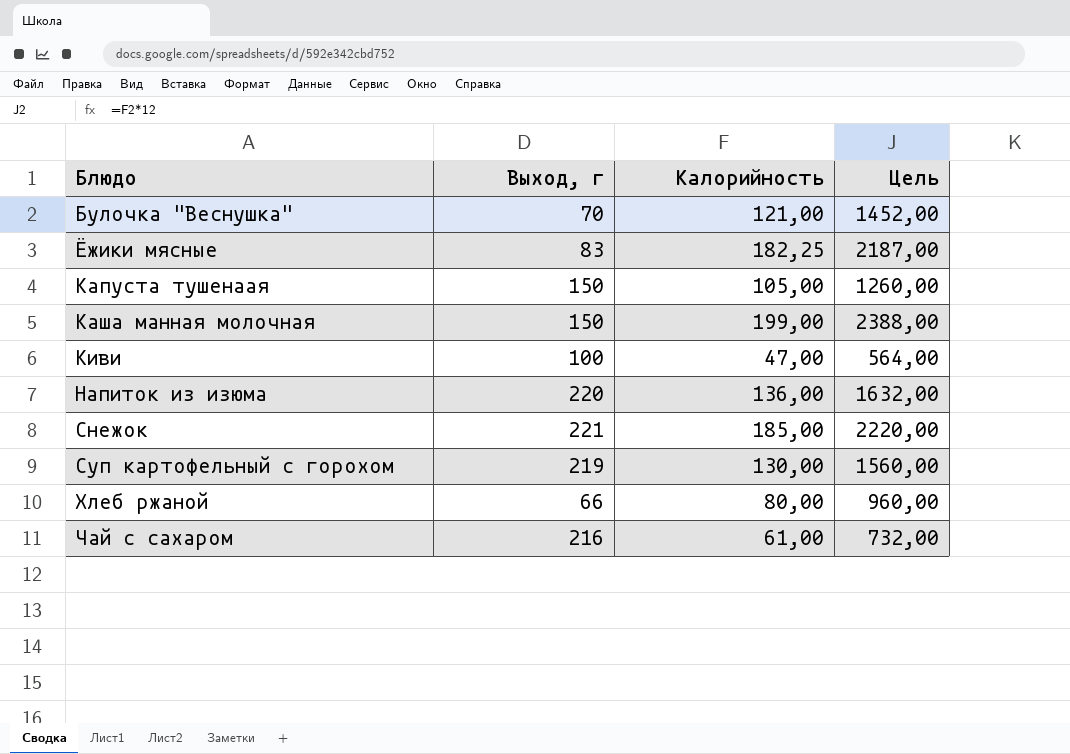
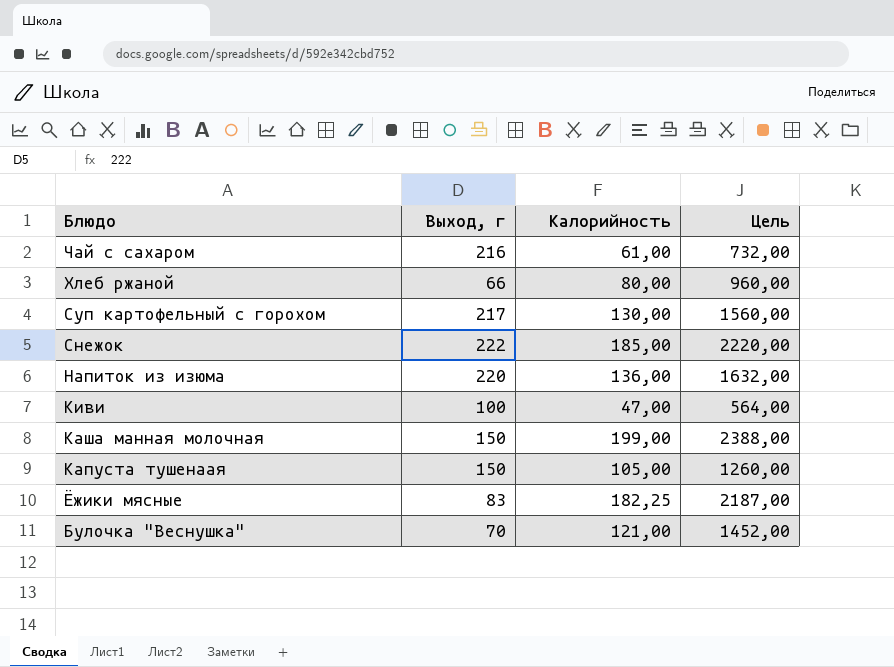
row order: Блюдо ascending -> Блюдо descending
Суп картофельный с горохом | Выход, г: 219 -> 217
Снежок | Выход, г: 221 -> 222

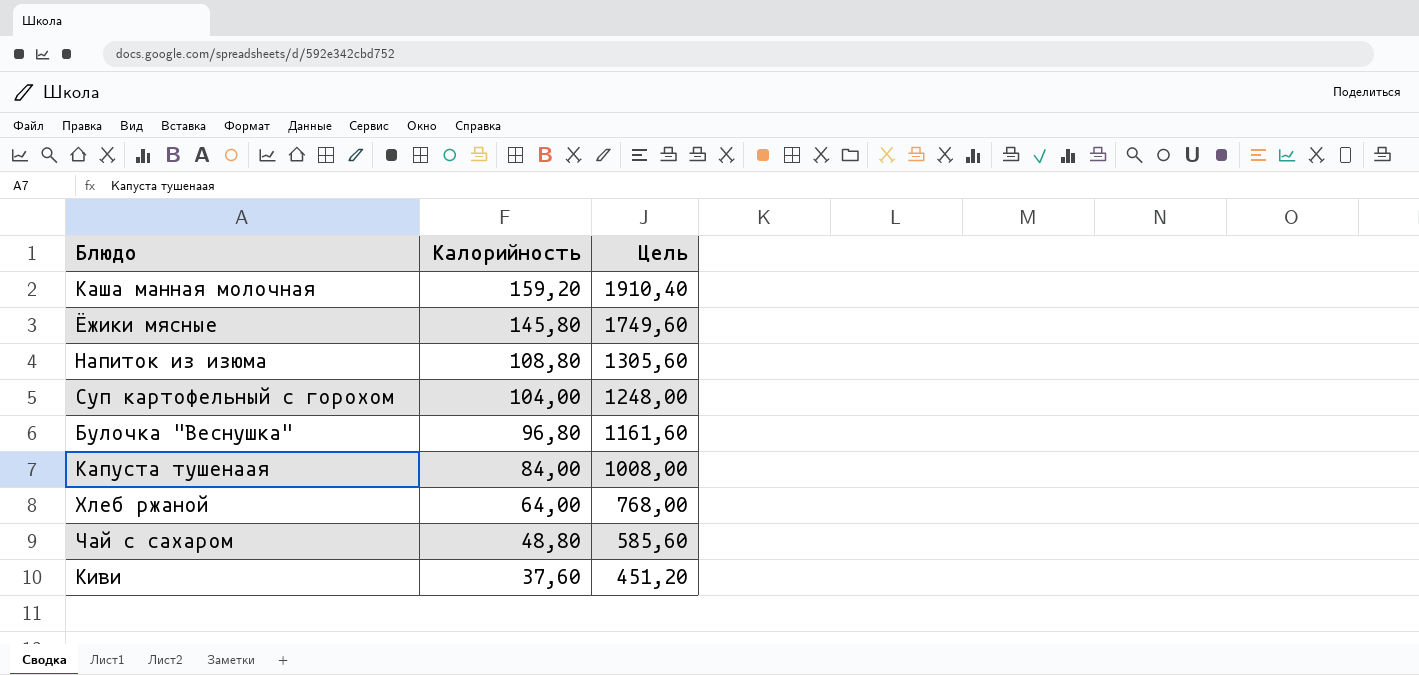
row order: Блюдо descending -> Калорийность descending
column Выход, г | position: 2 -> none
row Снежок: 222 | 185,00 | 2220,00 -> none
Каша манная молочная | Калорийность: 199,00 -> 159,20
Каша манная молочная | Цель: 2388,00 -> 1910,40
Ёжики мясные | Калорийность: 182,25 -> 145,80
Ёжики мясные | Цель: 2187,00 -> 1749,60
Напиток из изюма | Калорийность: 136,00 -> 108,80
Напиток из изюма | Цель: 1632,00 -> 1305,60
Суп картофельный с горохом | Калорийность: 130,00 -> 104,00
Суп картофельный с горохом | Цель: 1560,00 -> 1248,00
Булочка "Веснушка" | Калорийность: 121,00 -> 96,80
Булочка "Веснушка" | Цель: 1452,00 -> 1161,60
Капуста тушенаая | Калорийность: 105,00 -> 84,00
Капуста тушенаая | Цель: 1260,00 -> 1008,00
Хлеб ржаной | Калорийность: 80,00 -> 64,00
Хлеб ржаной | Цель: 960,00 -> 768,00
Чай с сахаром | Калорийность: 61,00 -> 48,80
Чай с сахаром | Цель: 732,00 -> 585,60
Киви | Калорийность: 47,00 -> 37,60
Киви | Цель: 564,00 -> 451,20

